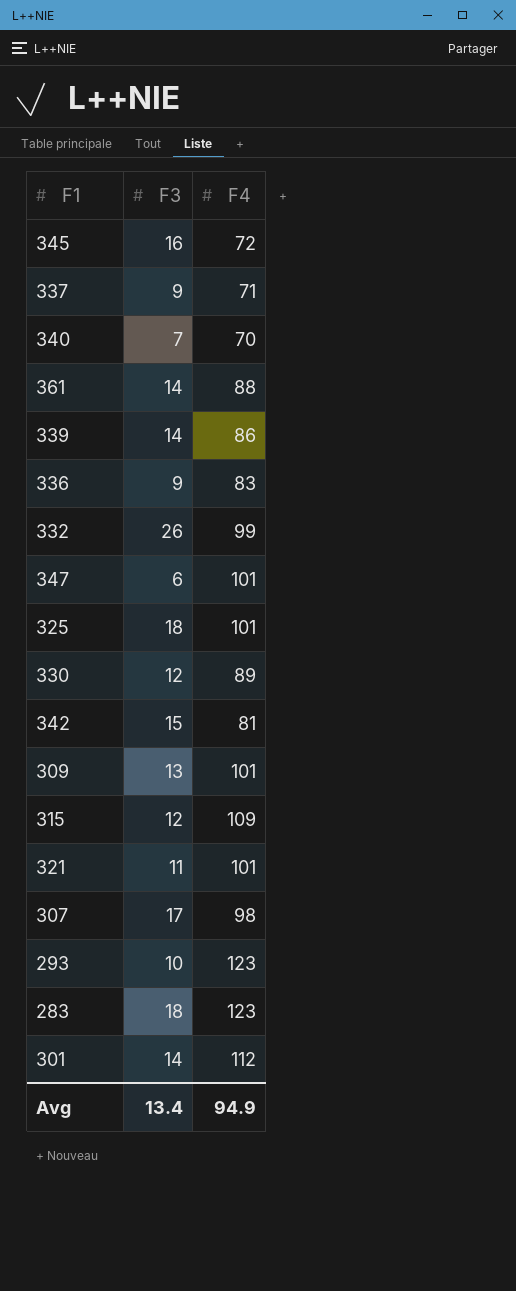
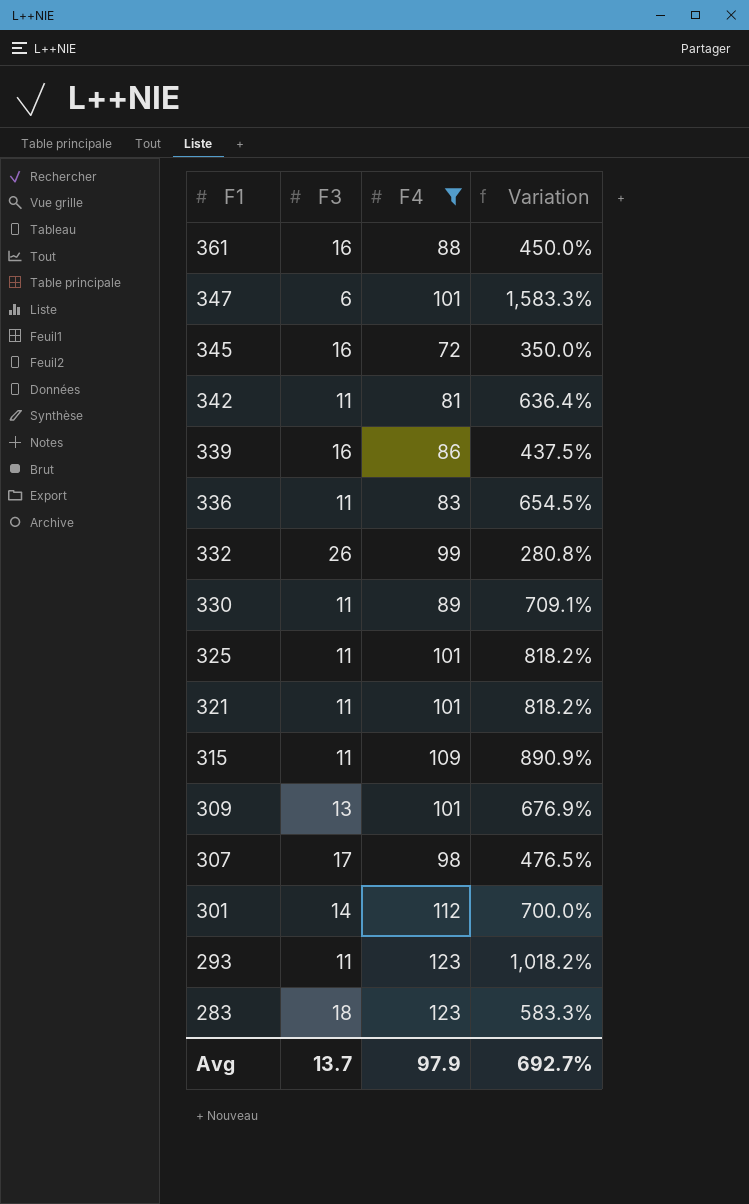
filter: none -> F4 >= 72
row order: none -> F1 descending
column Variation | formula: none -> ([F4] - [F3]) / [F3]
361 | F3: 14 -> 16
342 | F3: 15 -> 11
339 | F3: 14 -> 16
336 | F3: 9 -> 11
330 | F3: 12 -> 11
325 | F3: 18 -> 11
315 | F3: 12 -> 11
293 | F3: 10 -> 11
Avg | F3: 13.4 -> 13.7
Avg | F4: 94.9 -> 97.9

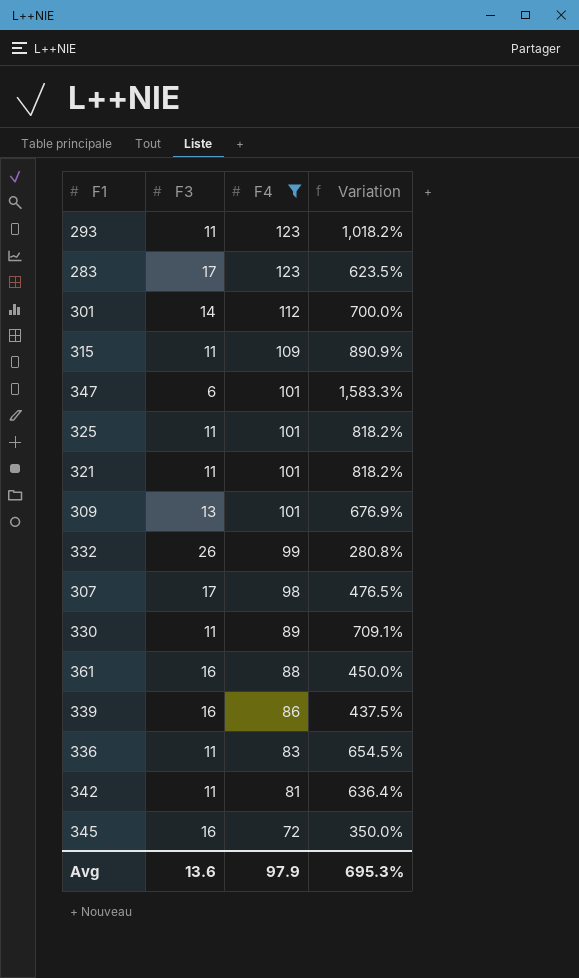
row order: F1 descending -> F4 descending
283 | F3: 18 -> 17
283 | Variation: 583.3% -> 623.5%
Avg | F3: 13.7 -> 13.6
Avg | Variation: 692.7% -> 695.3%

